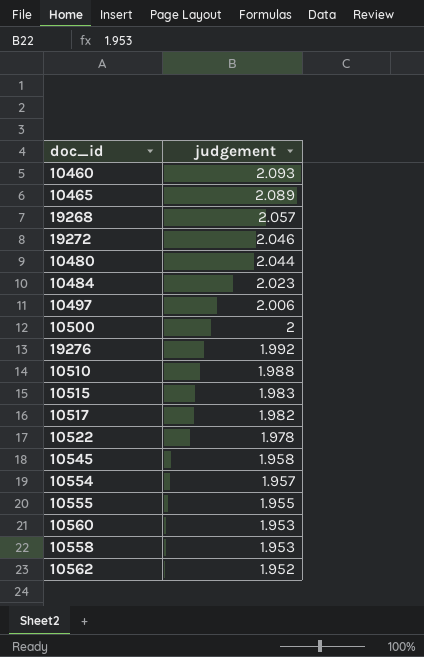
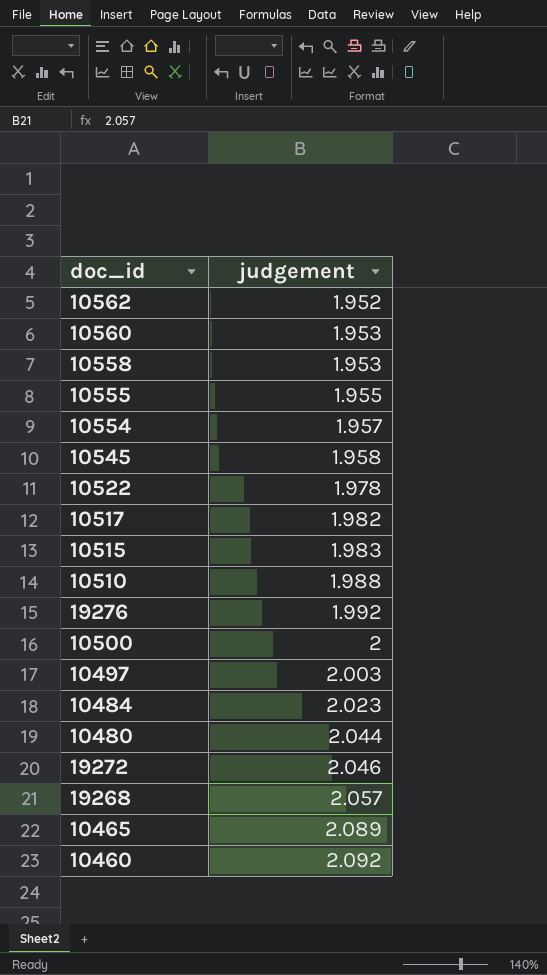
row order: judgement descending -> judgement ascending
10497 | judgement: 2.006 -> 2.003
10460 | judgement: 2.093 -> 2.092

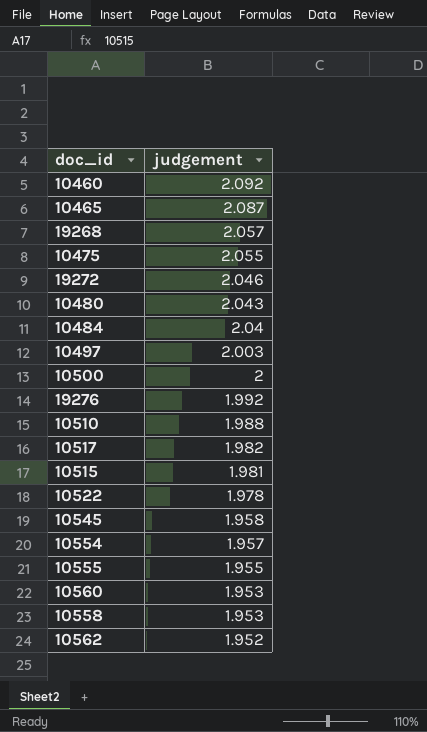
row order: judgement ascending -> judgement descending
10465 | judgement: 2.089 -> 2.087
row 10475: none -> 2.055
10480 | judgement: 2.044 -> 2.043
10484 | judgement: 2.023 -> 2.04
10515 | judgement: 1.983 -> 1.981

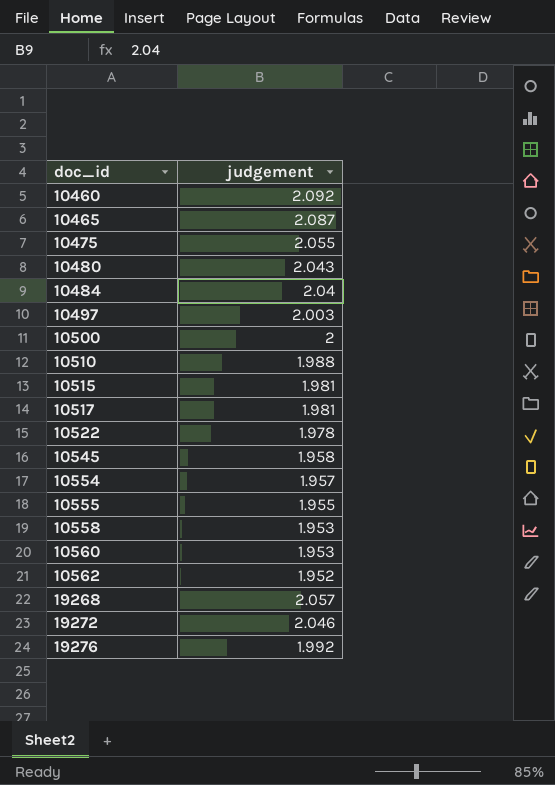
row order: judgement descending -> doc_id ascending
10517 | judgement: 1.982 -> 1.981

